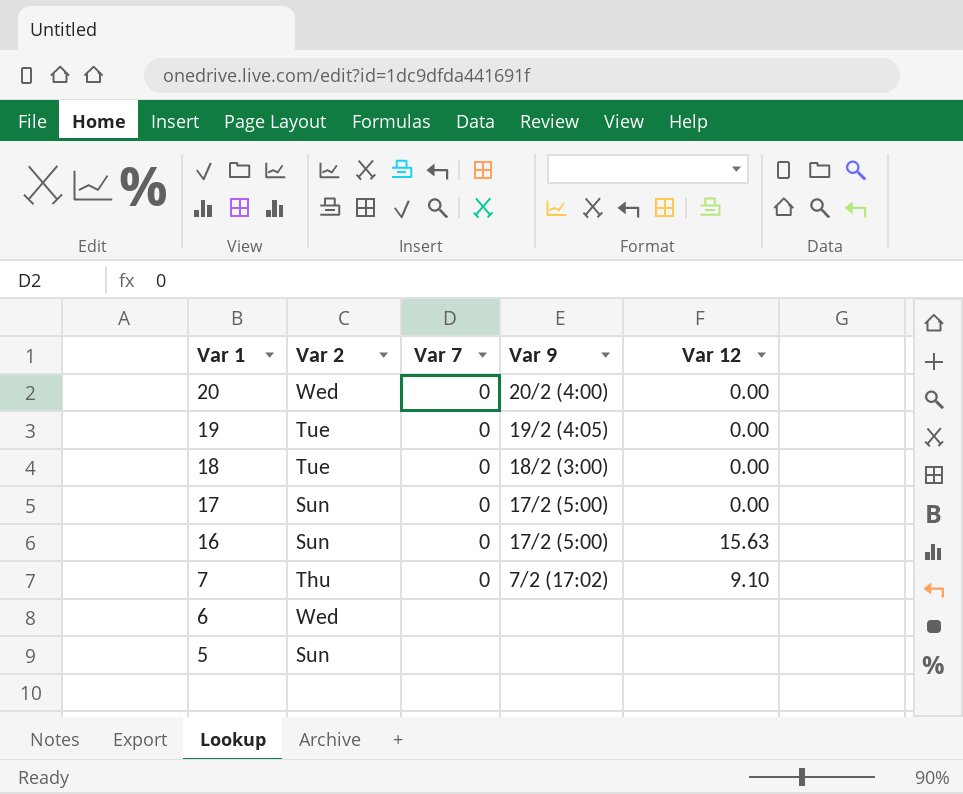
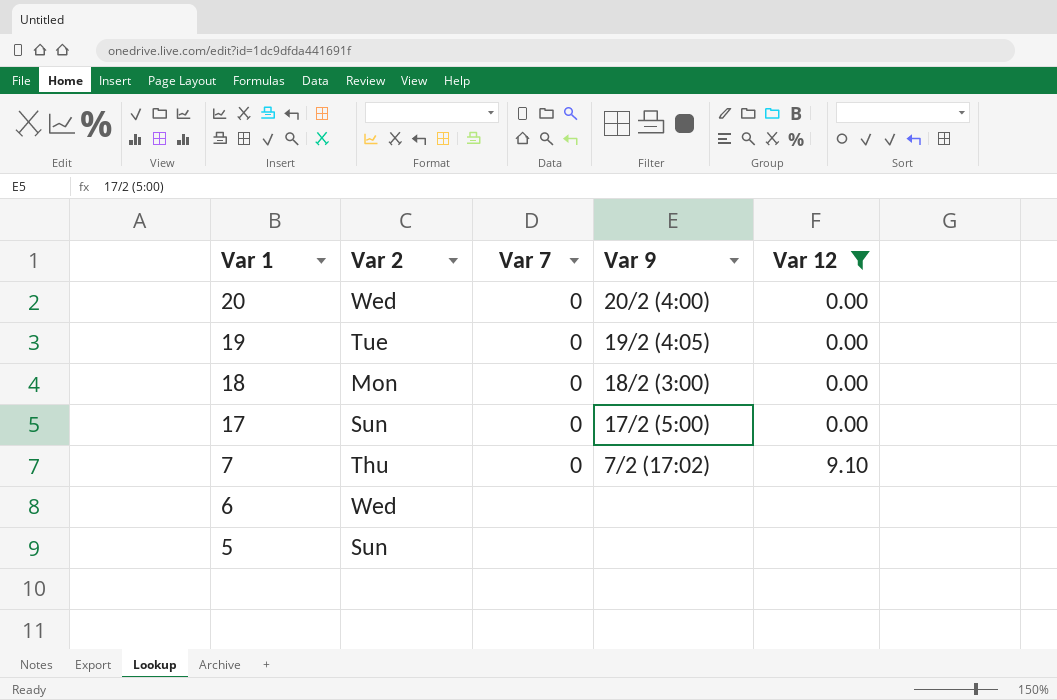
filter: none -> Var 12 != 15.63
18 | Var 2: Tue -> Mon

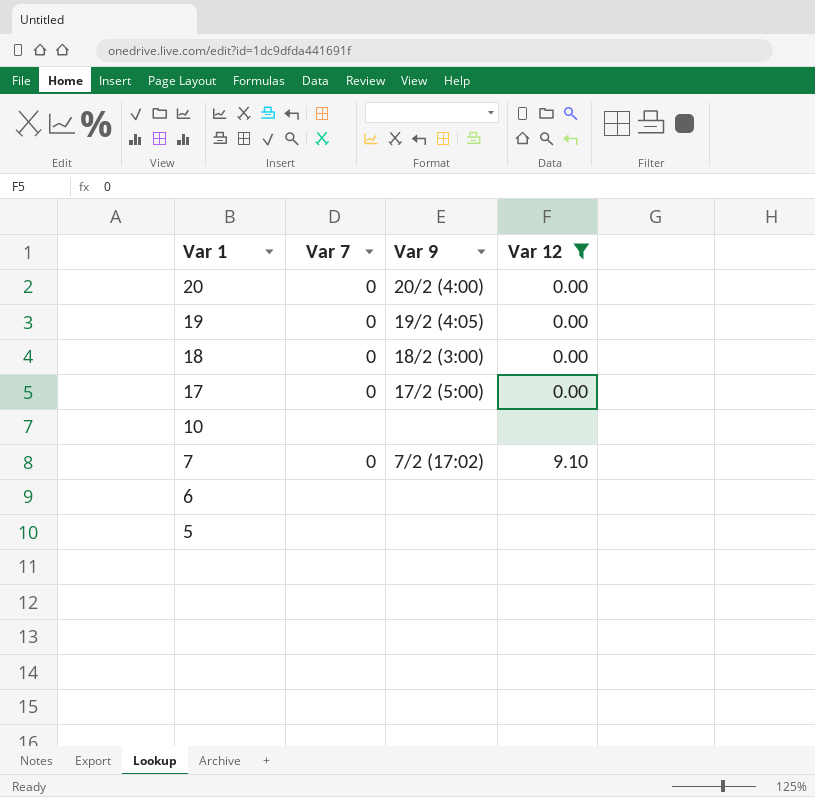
column Var 2 | position: 2 -> none
row 10: none -> none | none | none

